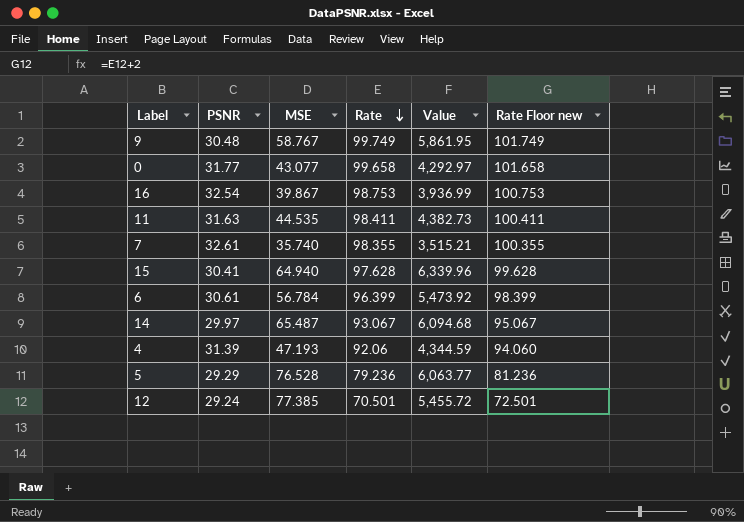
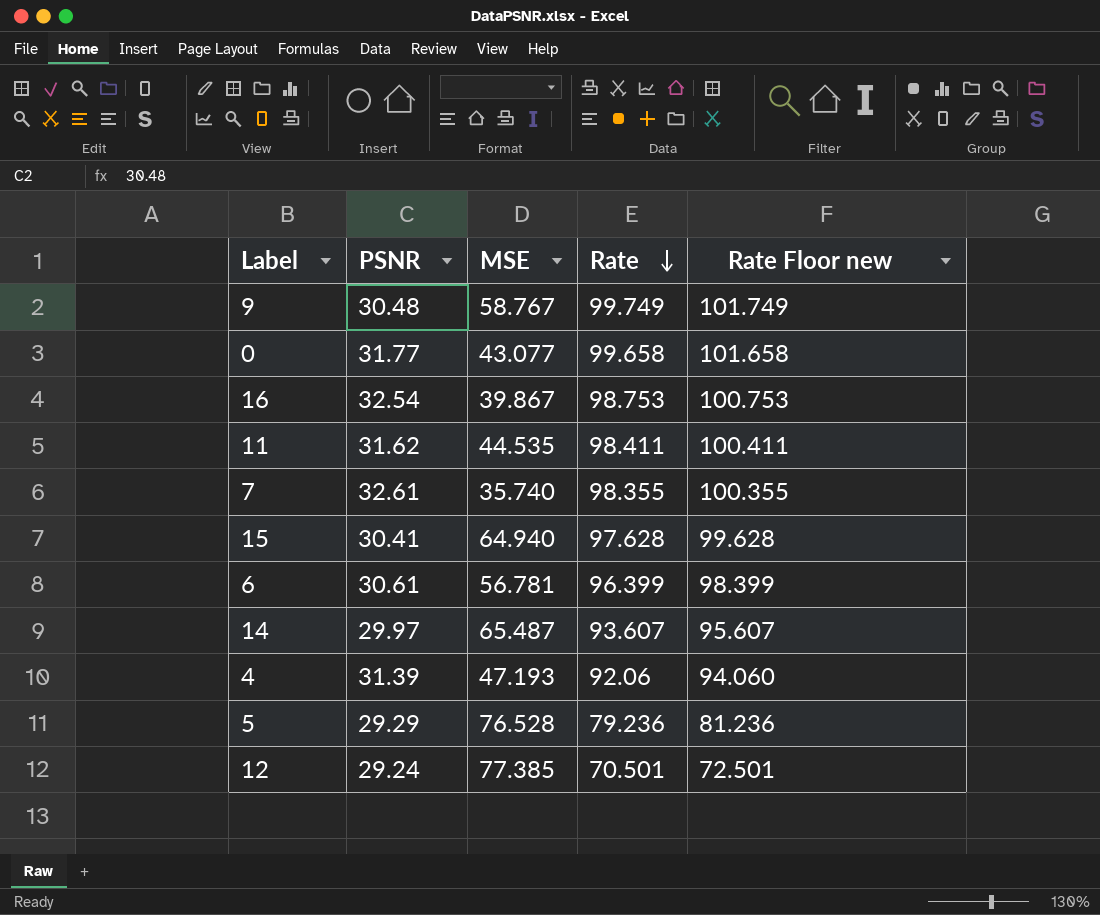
column Value | formula: [MSE] * [Rate] -> none
11 | PSNR: 31.63 -> 31.62
6 | MSE: 56.784 -> 56.781
14 | Rate: 93.067 -> 93.607
14 | Rate Floor new: 95.067 -> 95.607

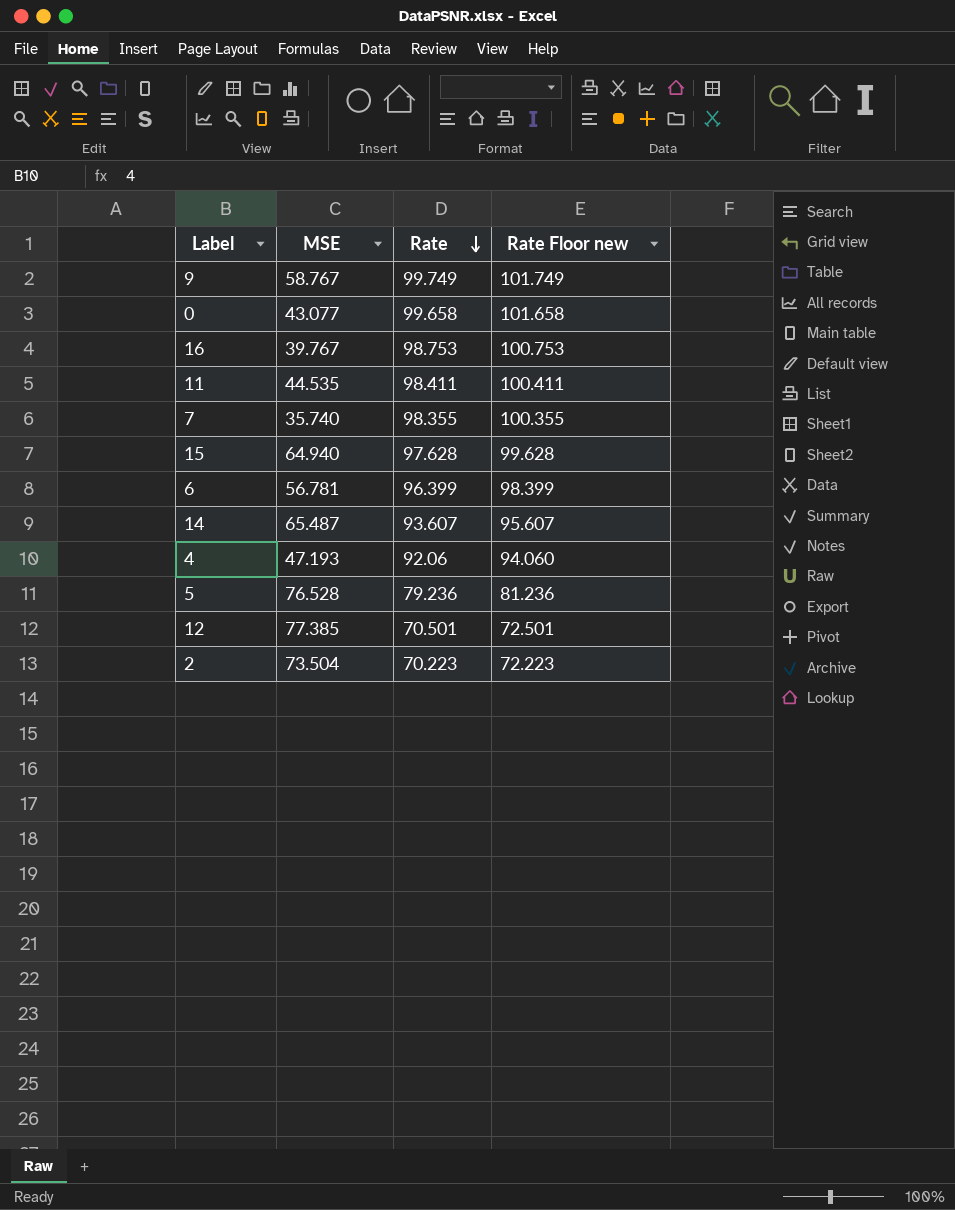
column PSNR | position: 2 -> none
16 | MSE: 39.867 -> 39.767
row 2: none -> 73.504 | 70.223 | 72.223

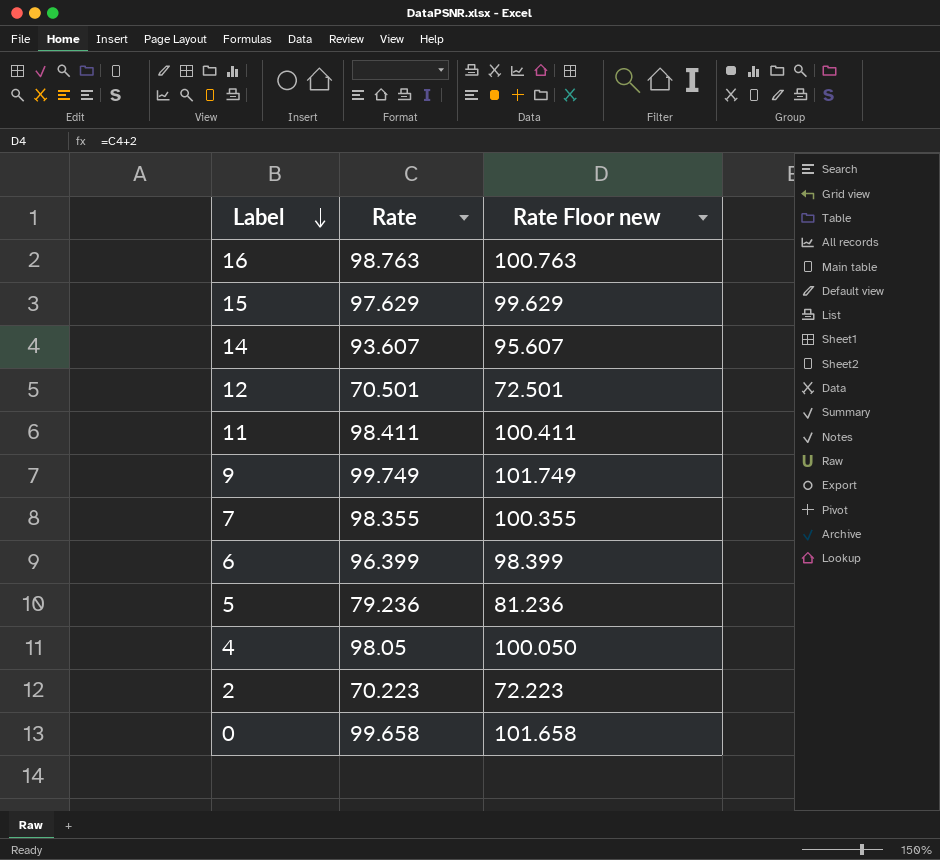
row order: Rate descending -> Label descending
column MSE | position: 2 -> none
16 | Rate: 98.753 -> 98.763
16 | Rate Floor new: 100.753 -> 100.763
15 | Rate: 97.628 -> 97.629
15 | Rate Floor new: 99.628 -> 99.629
4 | Rate: 92.06 -> 98.05
4 | Rate Floor new: 94.060 -> 100.050

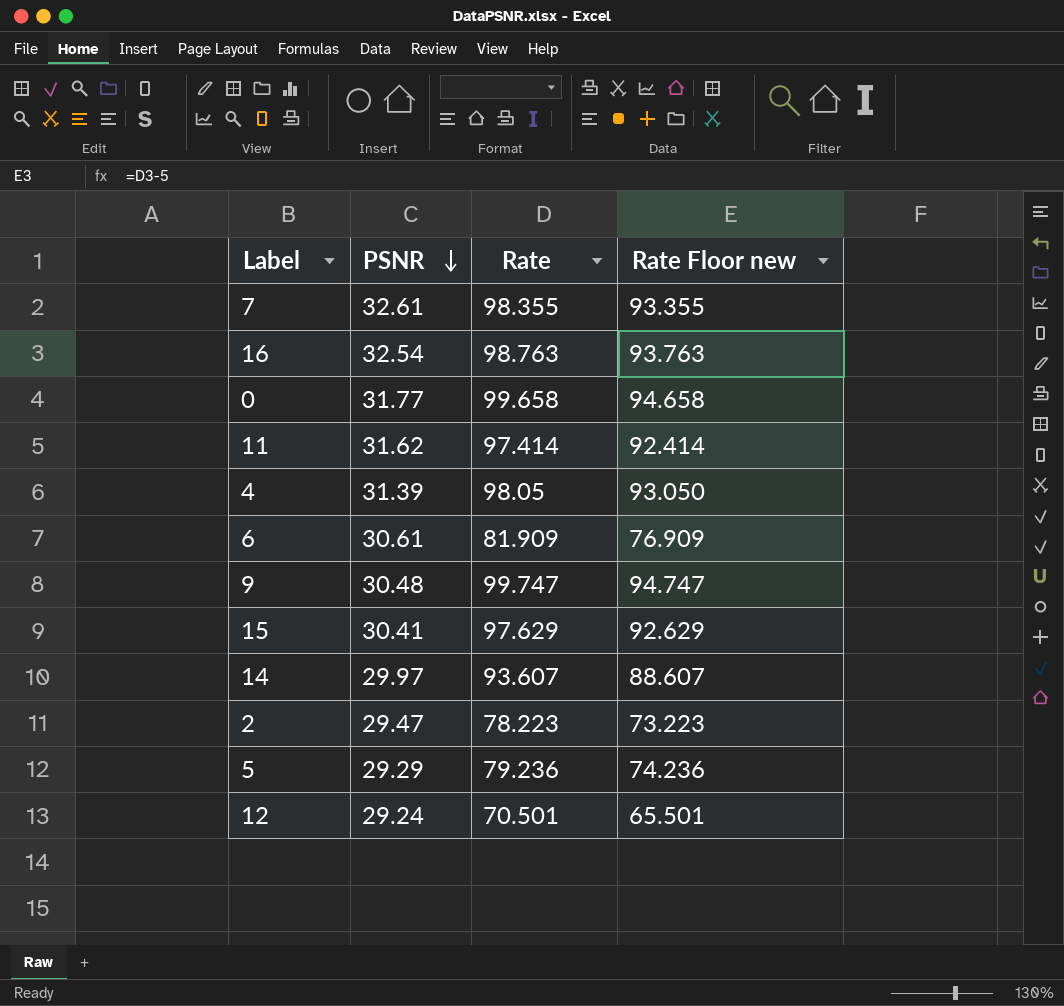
row order: Label descending -> PSNR descending
column PSNR | position: none -> 2
column Rate Floor new | formula: [Rate] + 2 -> [Rate] - 5
11 | Rate: 98.411 -> 97.414
6 | Rate: 96.399 -> 81.909
9 | Rate: 99.749 -> 99.747
2 | Rate: 70.223 -> 78.223

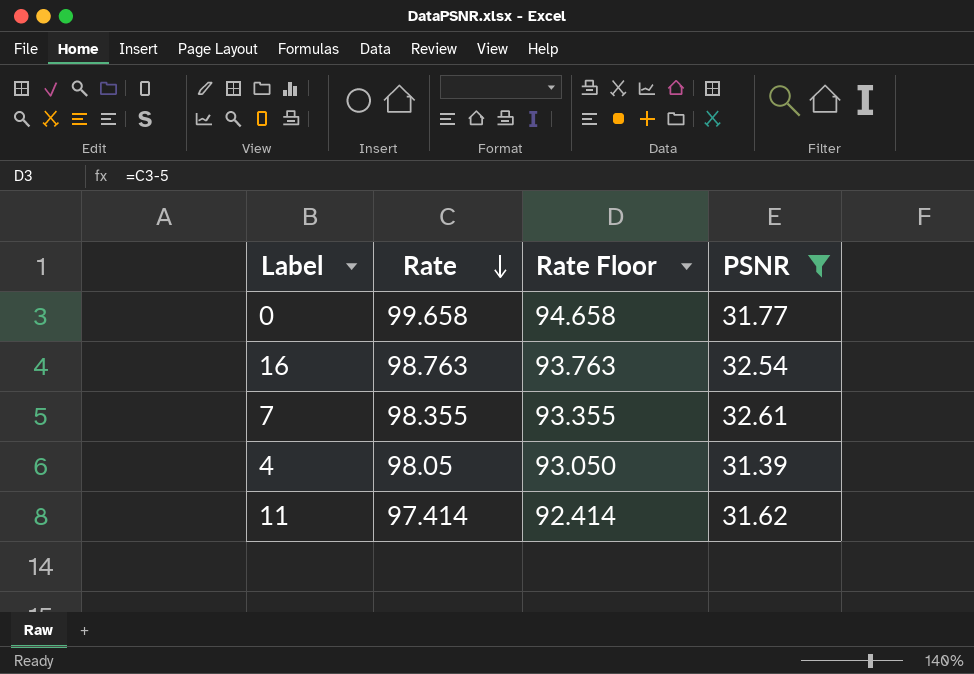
filter: none -> PSNR >= 31.39
row order: PSNR descending -> Rate descending
column name: Rate Floor new -> Rate Floor
column PSNR | position: 2 -> 4

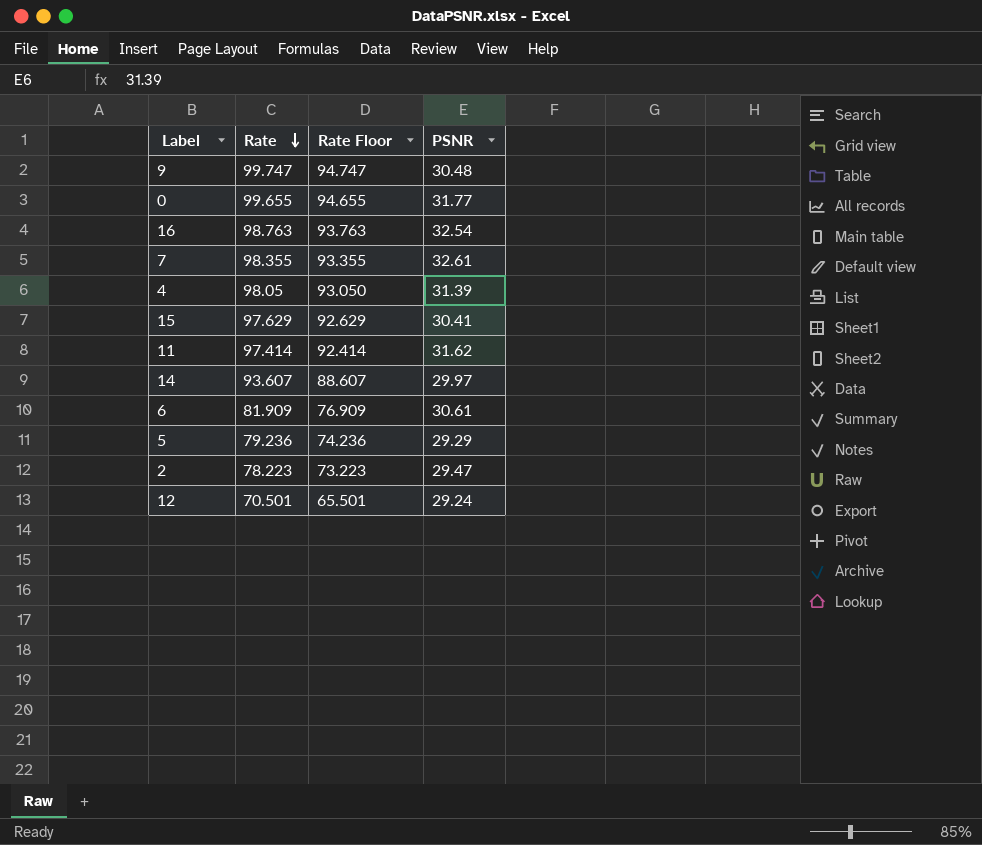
filter: PSNR >= 31.39 -> none
0 | Rate: 99.658 -> 99.655
0 | Rate Floor: 94.658 -> 94.655

